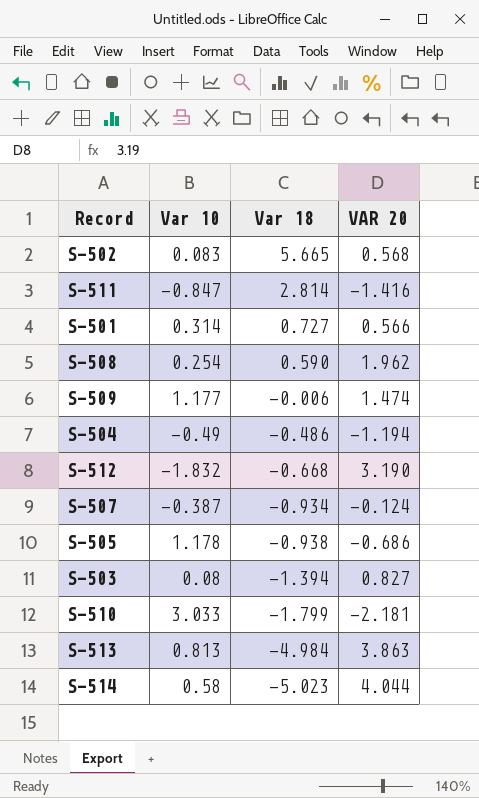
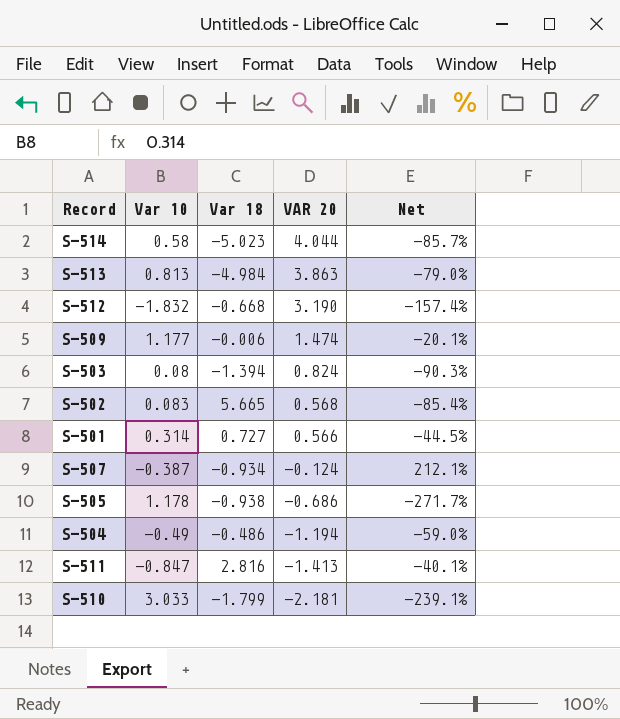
row order: Var 18 descending -> VAR 20 descending
column Net | formula: none -> ([Var 10] - [VAR 20]) / [VAR 20]
row S-508: 0.254 | 0.590 | 1.962 -> none
S-503 | VAR 20: 0.827 -> 0.824
S-511 | Var 18: 2.814 -> 2.816
S-511 | VAR 20: -1.416 -> -1.413

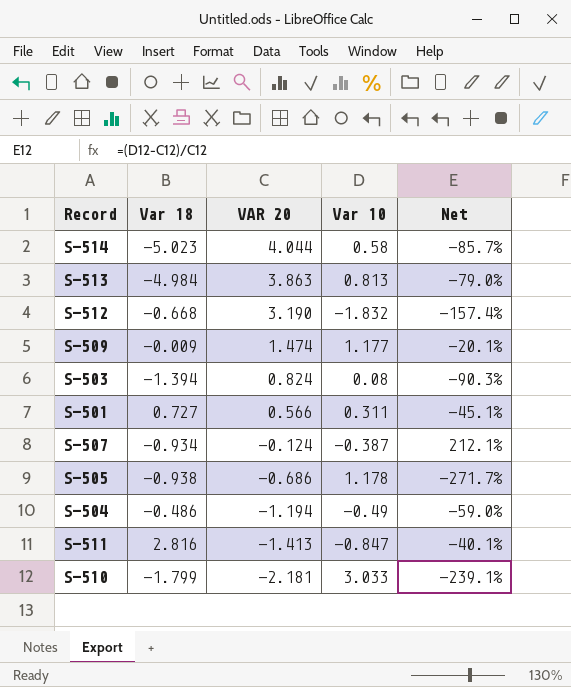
column Var 10 | position: 2 -> 4
row S-502: 0.083 | 5.665 | 0.568 | -85.4% -> none
S-509 | Var 18: -0.006 -> -0.009
S-501 | Var 10: 0.314 -> 0.311
S-501 | Net: -44.5% -> -45.1%

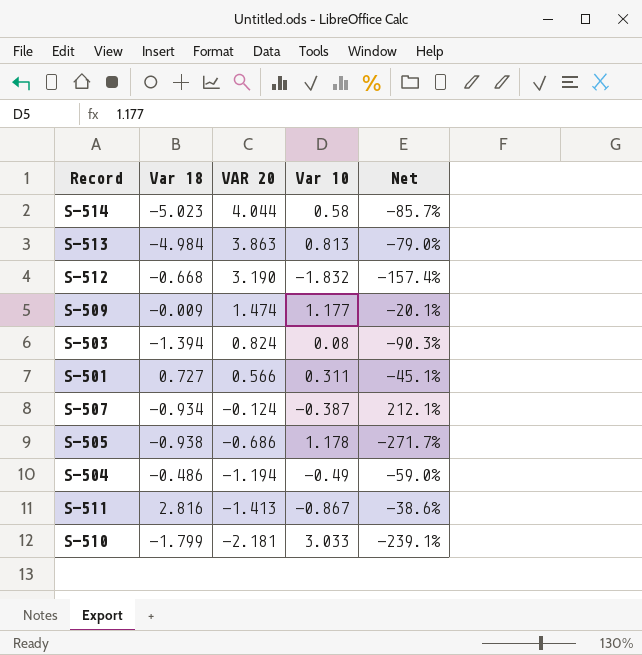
S-511 | Var 10: -0.847 -> -0.867
S-511 | Net: -40.1% -> -38.6%

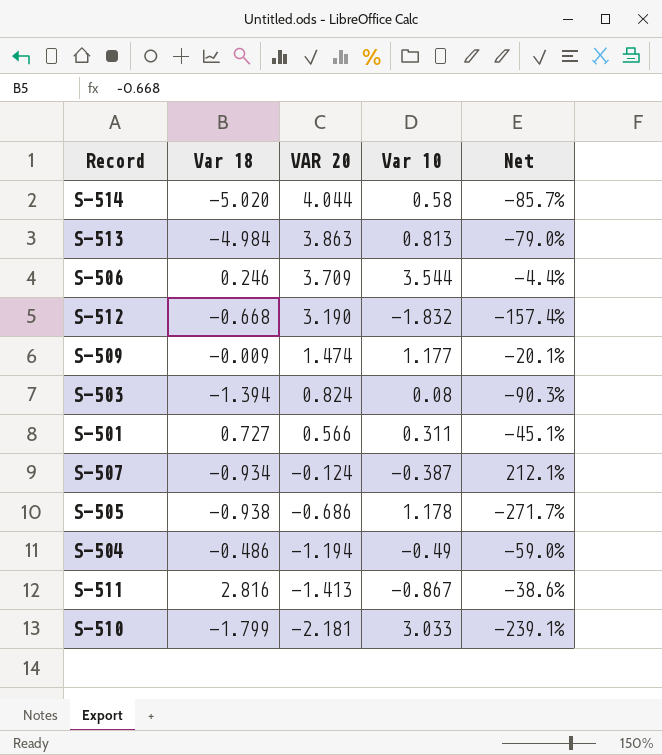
S-514 | Var 18: -5.023 -> -5.020
row S-506: none -> 0.246 | 3.709 | 3.544 | -4.4%

